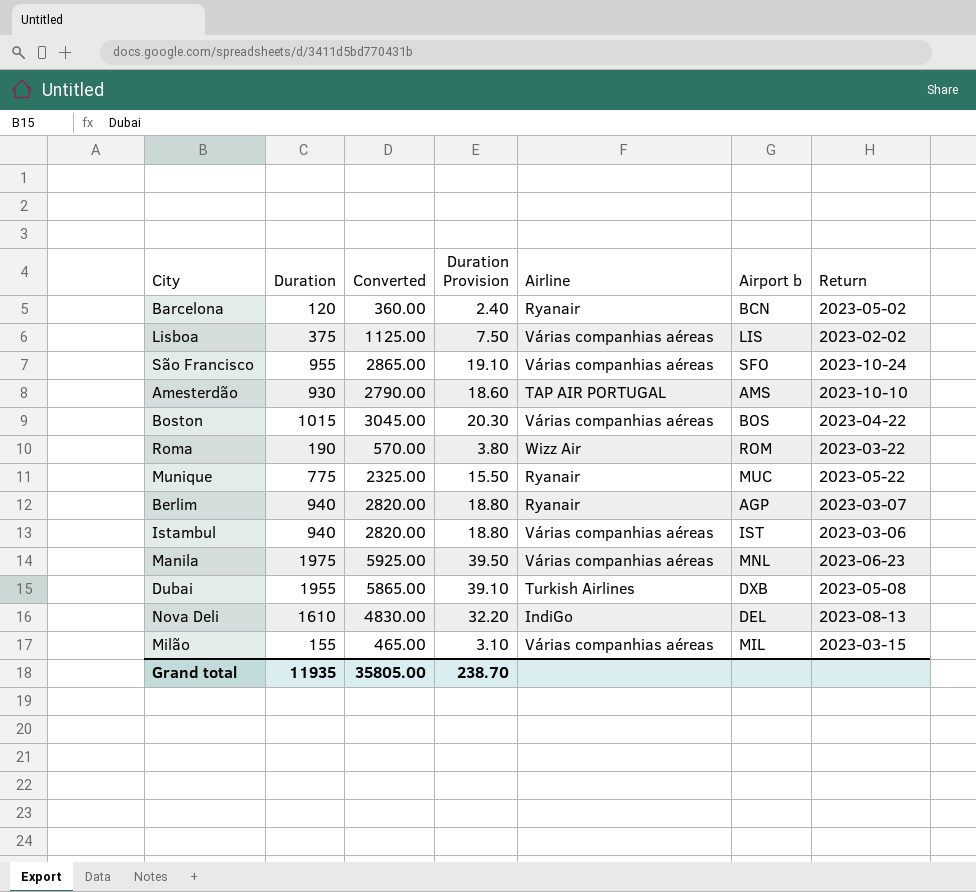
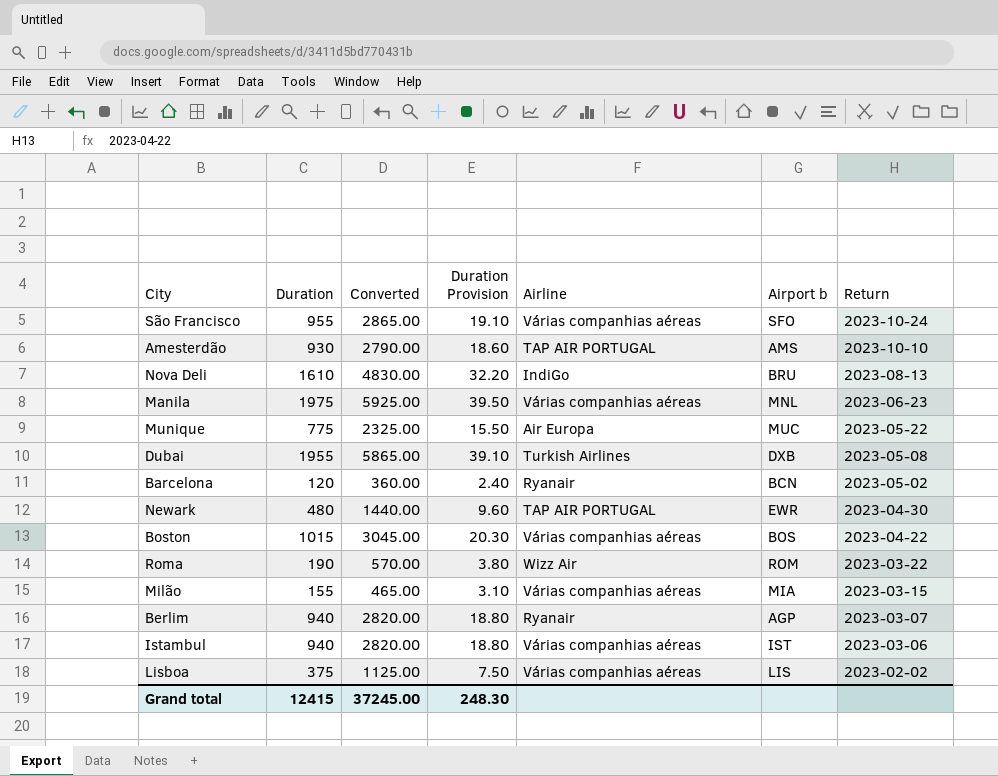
row order: none -> Return descending
Nova Deli | Airport b: DEL -> BRU
Munique | Airline: Ryanair -> Air Europa
row Newark: none -> 480 | 1440.00 | 9.60 | TAP AIR PORTUGAL | EWR | 2023-04-30
Milão | Airport b: MIL -> MIA
Grand total | Duration: 11935 -> 12415
Grand total | Converted: 35805.00 -> 37245.00
Grand total | Duration Provision: 238.70 -> 248.30

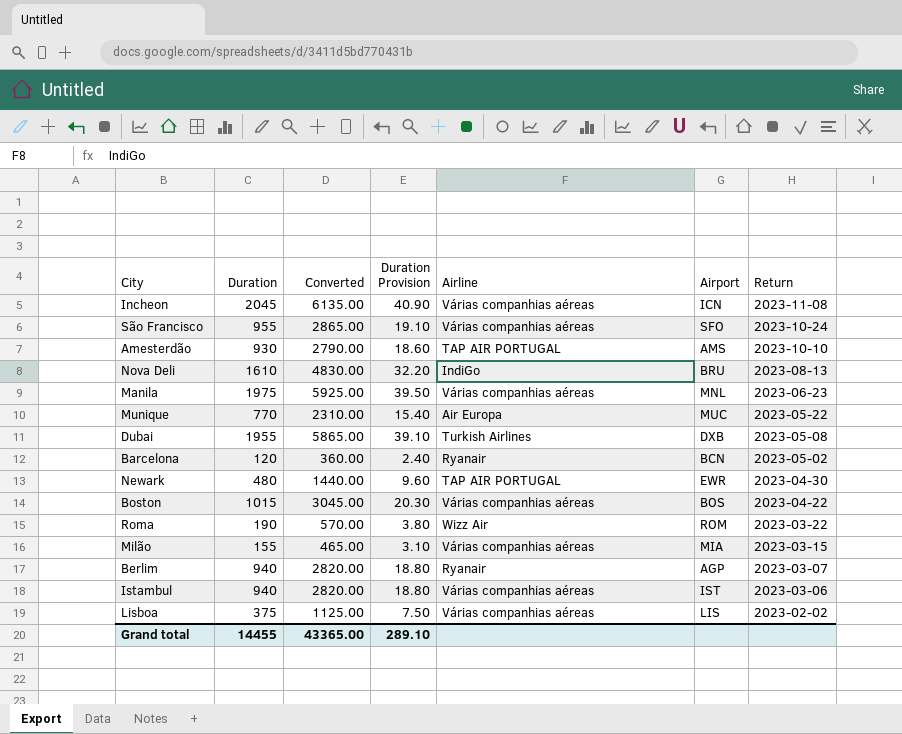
column name: Airport b -> Airport
row Incheon: none -> 2045 | 6135.00 | 40.90 | Várias companhias aéreas | ICN | 2023-11-08
Munique | Duration: 775 -> 770
Munique | Converted: 2325.00 -> 2310.00
Munique | Duration Provision: 15.50 -> 15.40
Grand total | Duration: 12415 -> 14455
Grand total | Converted: 37245.00 -> 43365.00
Grand total | Duration Provision: 248.30 -> 289.10

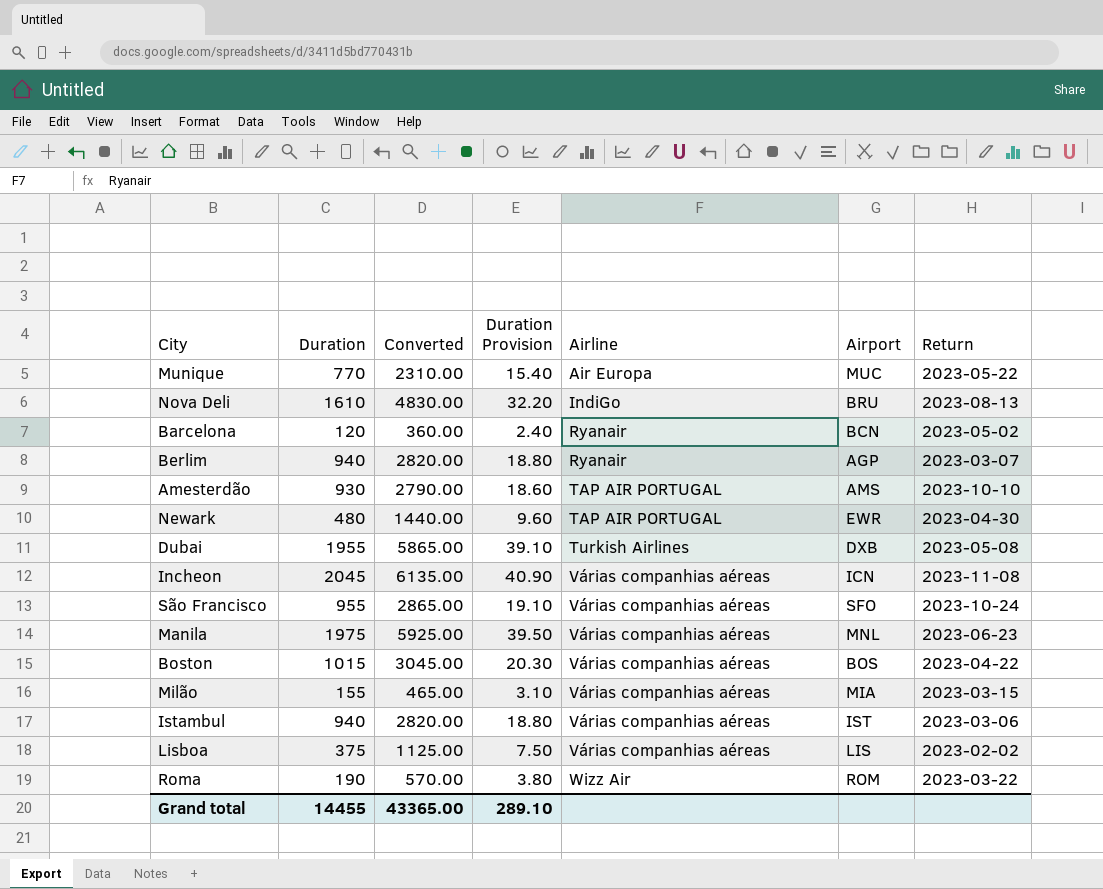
row order: Return descending -> Airline ascending

